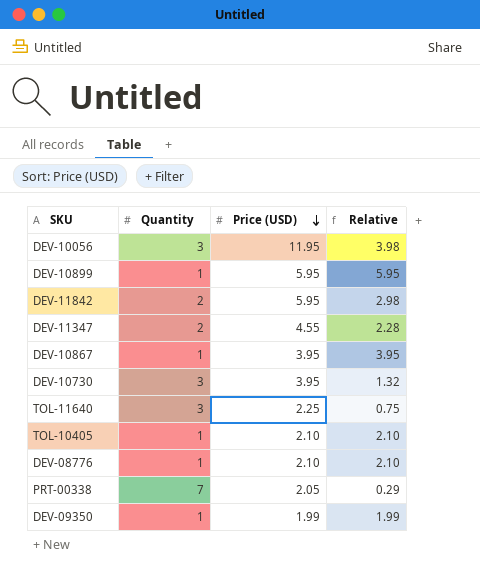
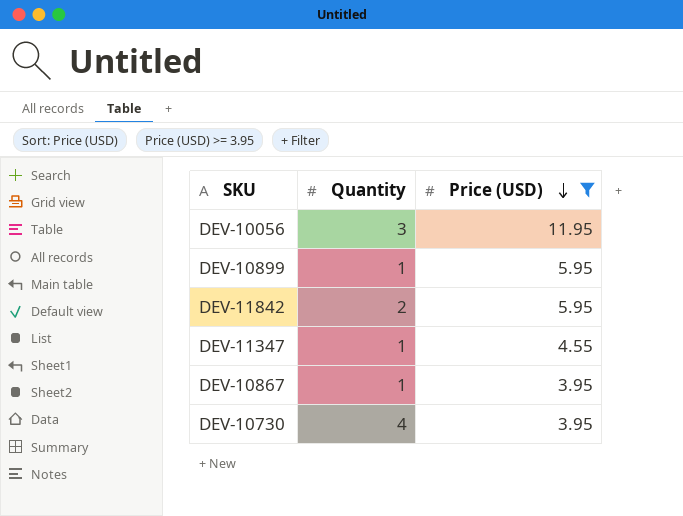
filter: none -> Price (USD) >= 3.95
column Relative | formula: [Price (USD)] / [Quantity] -> none
DEV-11347 | Quantity: 2 -> 1
DEV-10730 | Quantity: 3 -> 4

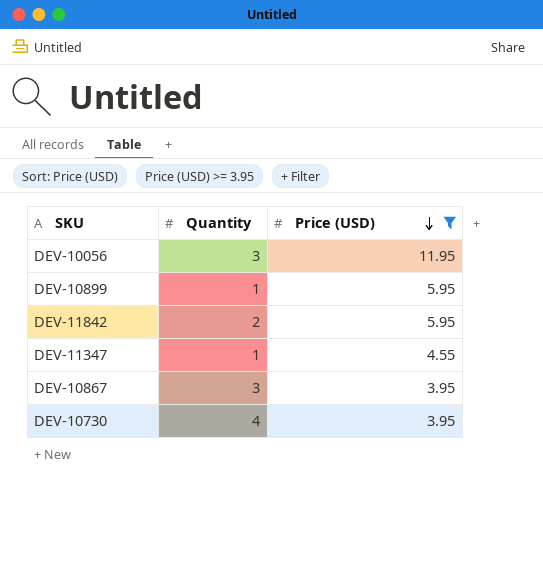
DEV-10867 | Quantity: 1 -> 3

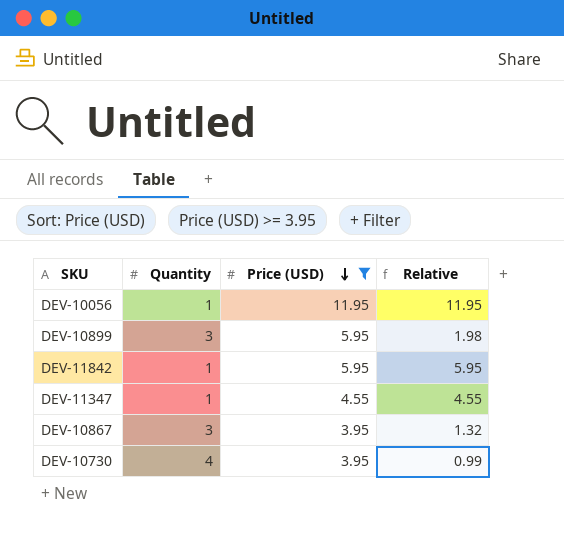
column Relative | formula: none -> [Price (USD)] / [Quantity]
DEV-10056 | Quantity: 3 -> 1
DEV-10899 | Quantity: 1 -> 3
DEV-11842 | Quantity: 2 -> 1

